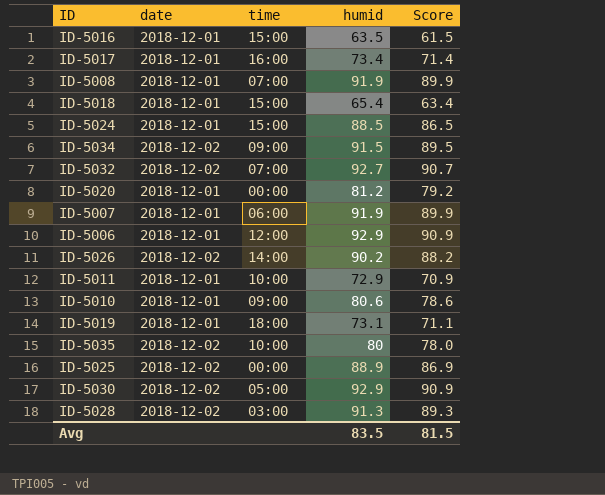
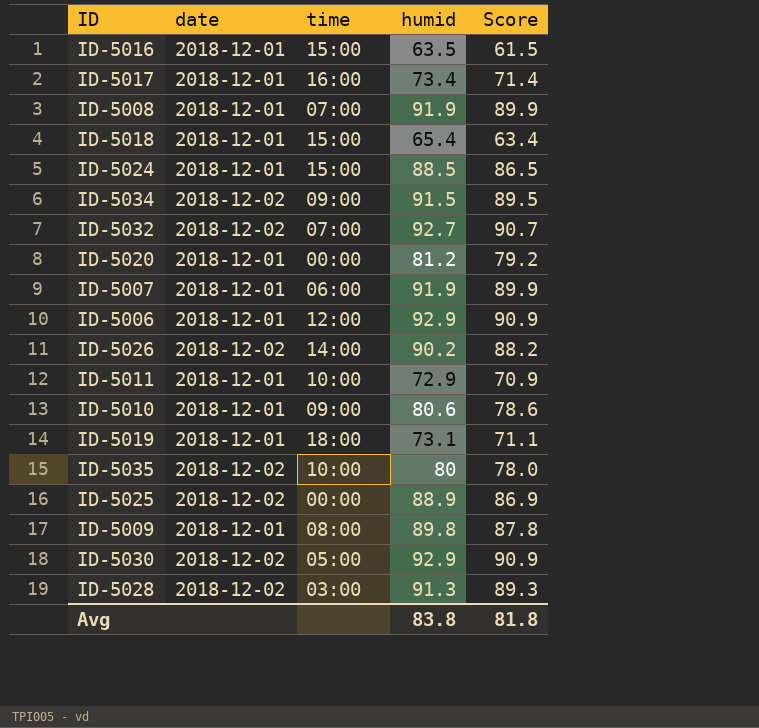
row ID-5009: none -> 2018-12-01 | 08:00 | 89.8 | 87.8
Avg | humid: 83.5 -> 83.8
Avg | Score: 81.5 -> 81.8

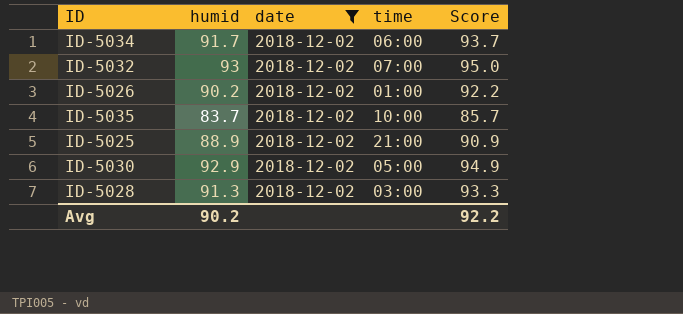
filter: none -> date = 2018-12-02
column humid | position: 4 -> 2
column Score | formula: [humid] - 2 -> [humid] + 2
ID-5034 | humid: 91.5 -> 91.7
ID-5034 | time: 09:00 -> 06:00
ID-5032 | humid: 92.7 -> 93
ID-5026 | time: 14:00 -> 01:00
ID-5035 | humid: 80 -> 83.7
ID-5025 | time: 00:00 -> 21:00
Avg | humid: 83.8 -> 90.2
Avg | Score: 81.8 -> 92.2

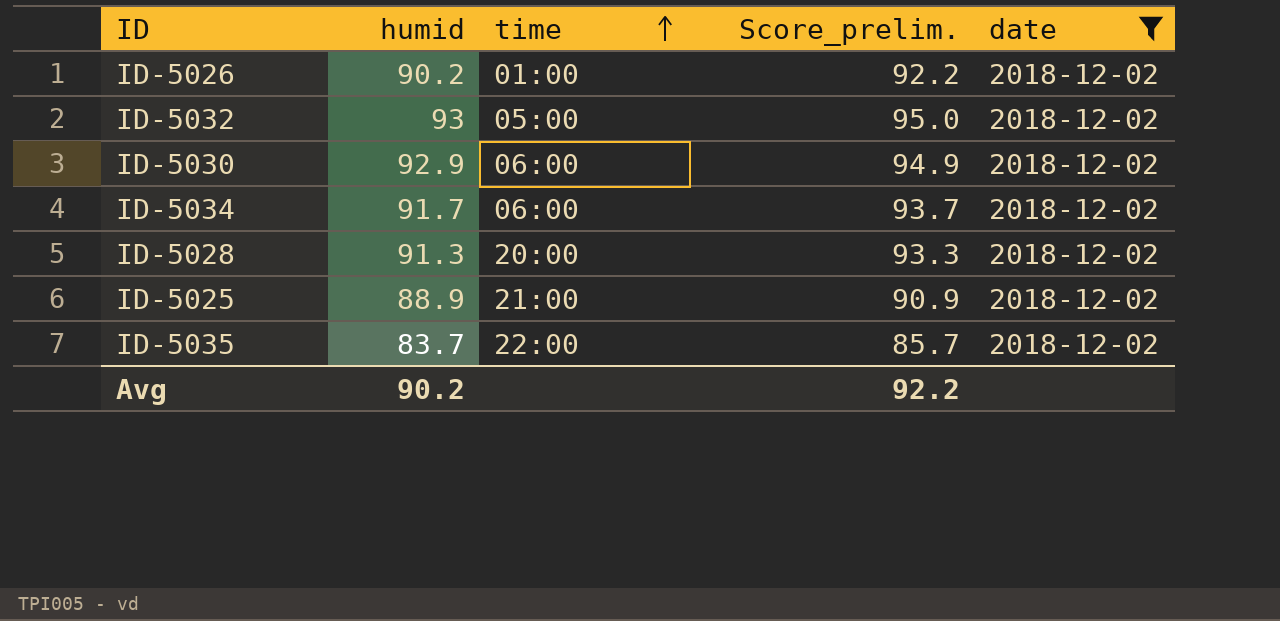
row order: none -> time ascending
column name: Score -> Score_prelim.
column date | position: 3 -> 5
ID-5032 | time: 07:00 -> 05:00
ID-5030 | time: 05:00 -> 06:00
ID-5028 | time: 03:00 -> 20:00
ID-5035 | time: 10:00 -> 22:00

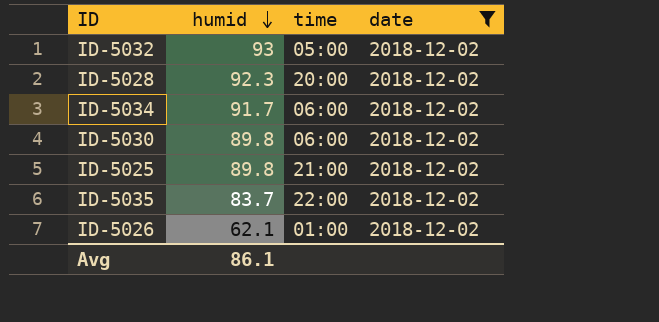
row order: time ascending -> humid descending
column Score_prelim. | formula: [humid] + 2 -> none
ID-5028 | humid: 91.3 -> 92.3
ID-5030 | humid: 92.9 -> 89.8
ID-5025 | humid: 88.9 -> 89.8
ID-5026 | humid: 90.2 -> 62.1
Avg | humid: 90.2 -> 86.1

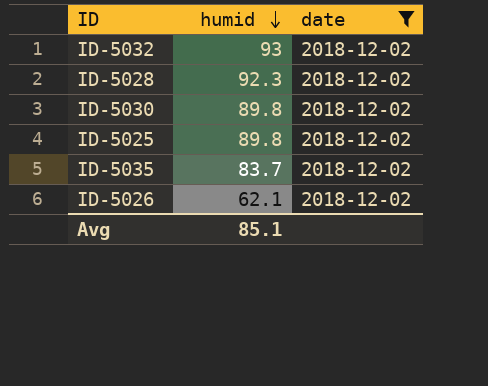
column time | position: 3 -> none
row ID-5034: 91.7 | 06:00 | 2018-12-02 -> none
Avg | humid: 86.1 -> 85.1

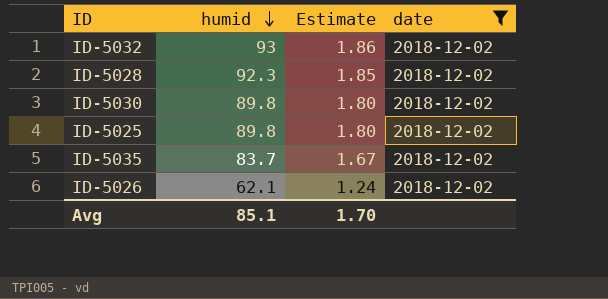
column Estimate | formula: none -> [humid] * 0.02

